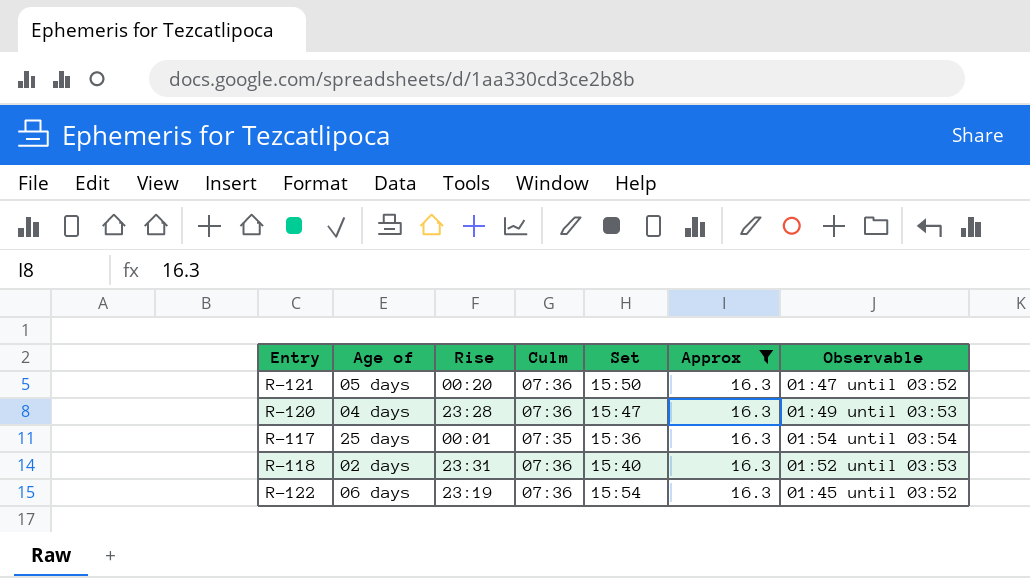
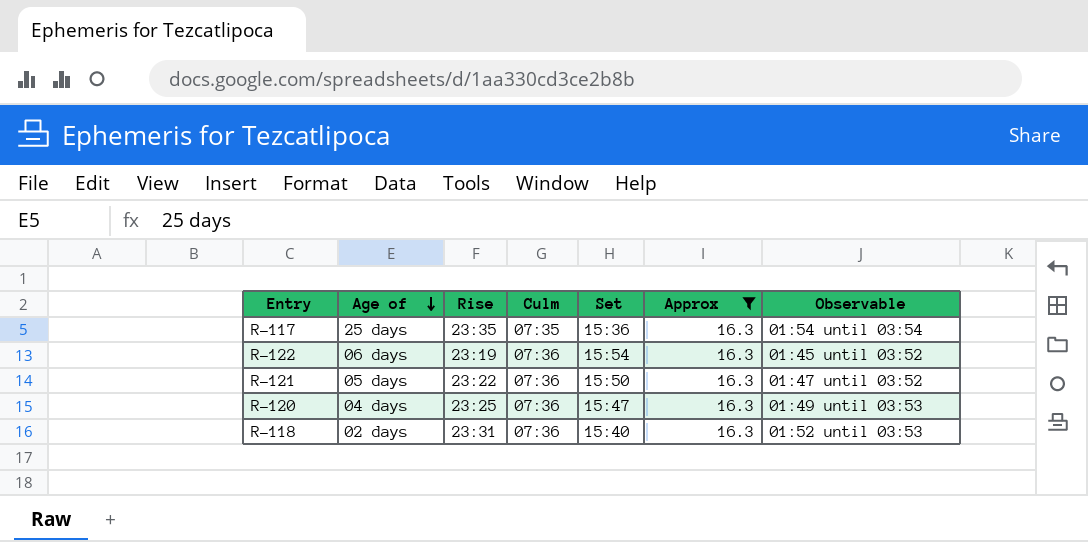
row order: none -> Age of descending
R-117 | Rise: 00:01 -> 23:35
R-121 | Rise: 00:20 -> 23:22
R-120 | Rise: 23:28 -> 23:25

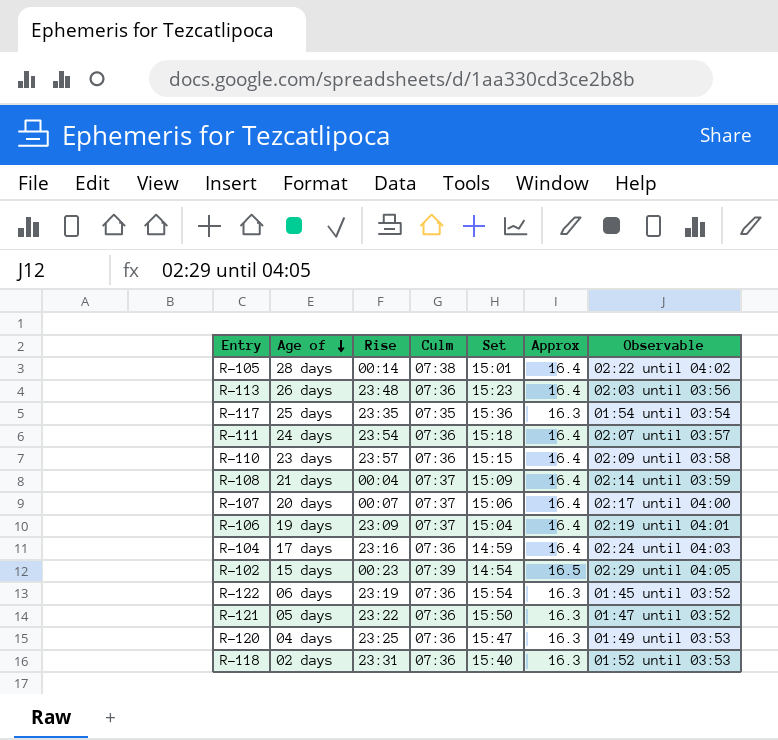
filter: Approx = 16.3 -> none

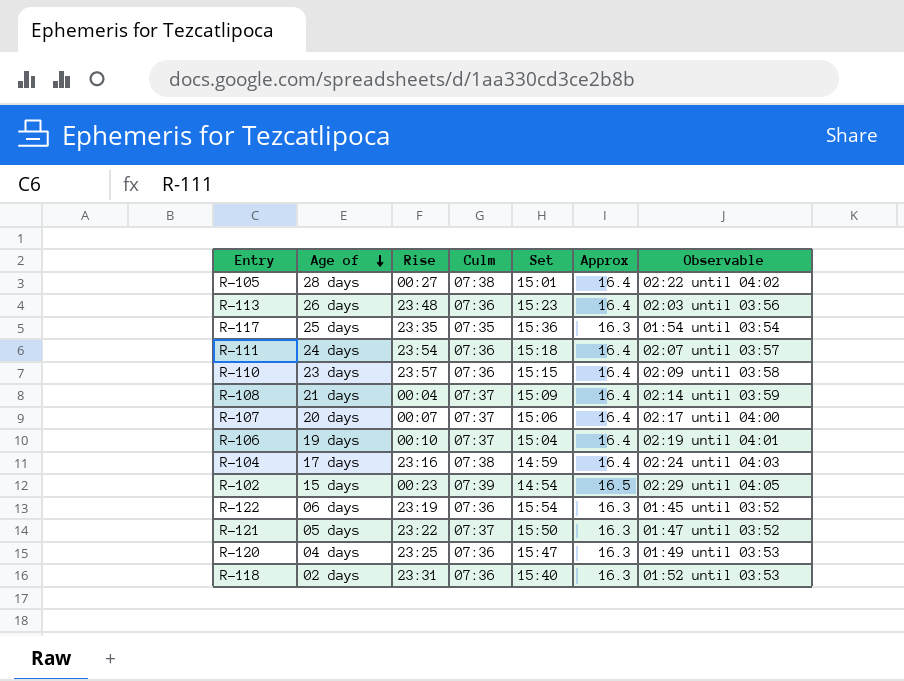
R-105 | Rise: 00:14 -> 00:27
R-106 | Rise: 23:09 -> 00:10
R-104 | Culm: 07:36 -> 07:38
R-121 | Culm: 07:36 -> 07:37

